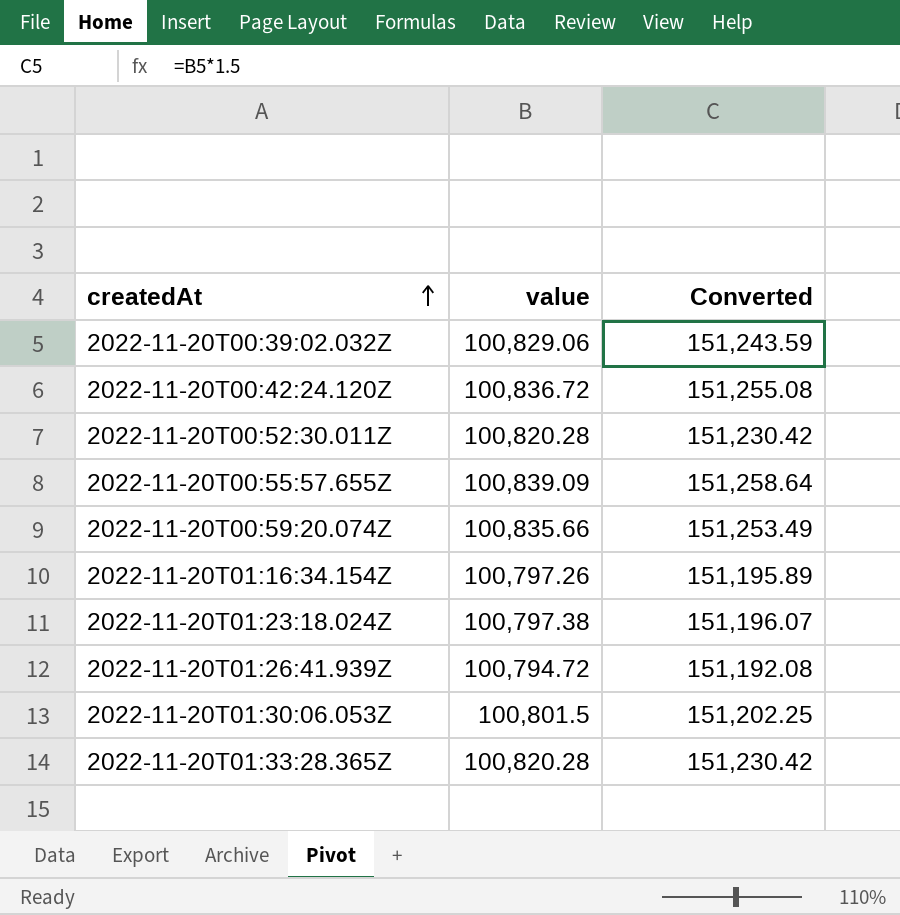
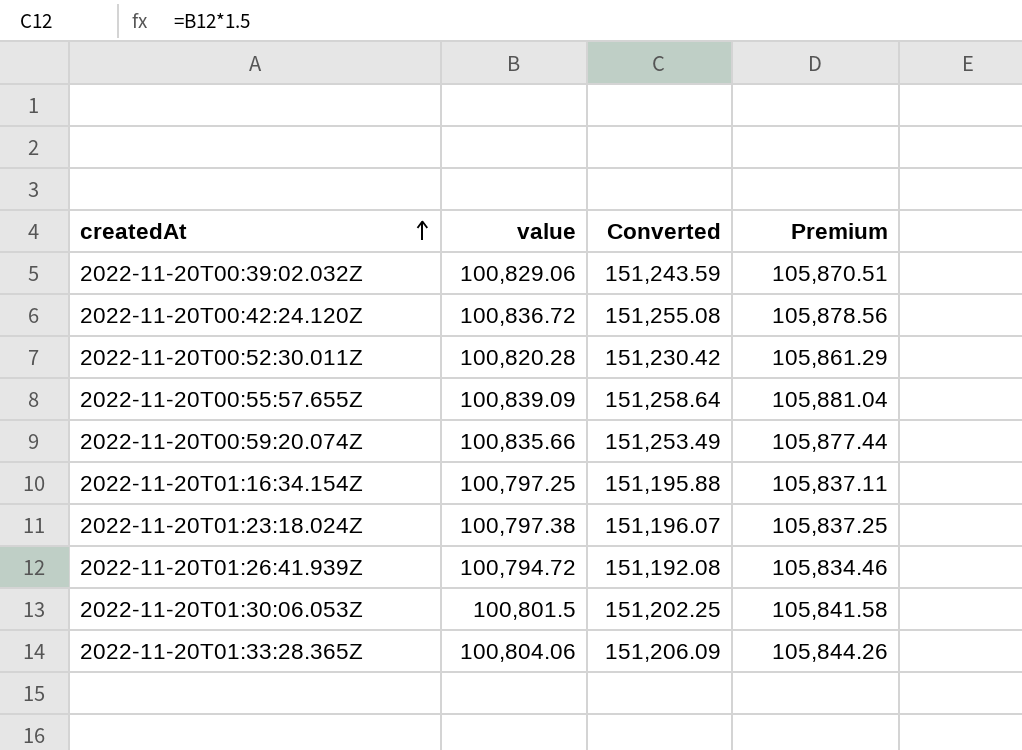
column Premium | formula: none -> [value] * 1.05
2022-11-20T01:16:34.154Z | value: 100,797.26 -> 100,797.25
2022-11-20T01:16:34.154Z | Converted: 151,195.89 -> 151,195.88
2022-11-20T01:33:28.365Z | value: 100,820.28 -> 100,804.06
2022-11-20T01:33:28.365Z | Converted: 151,230.42 -> 151,206.09

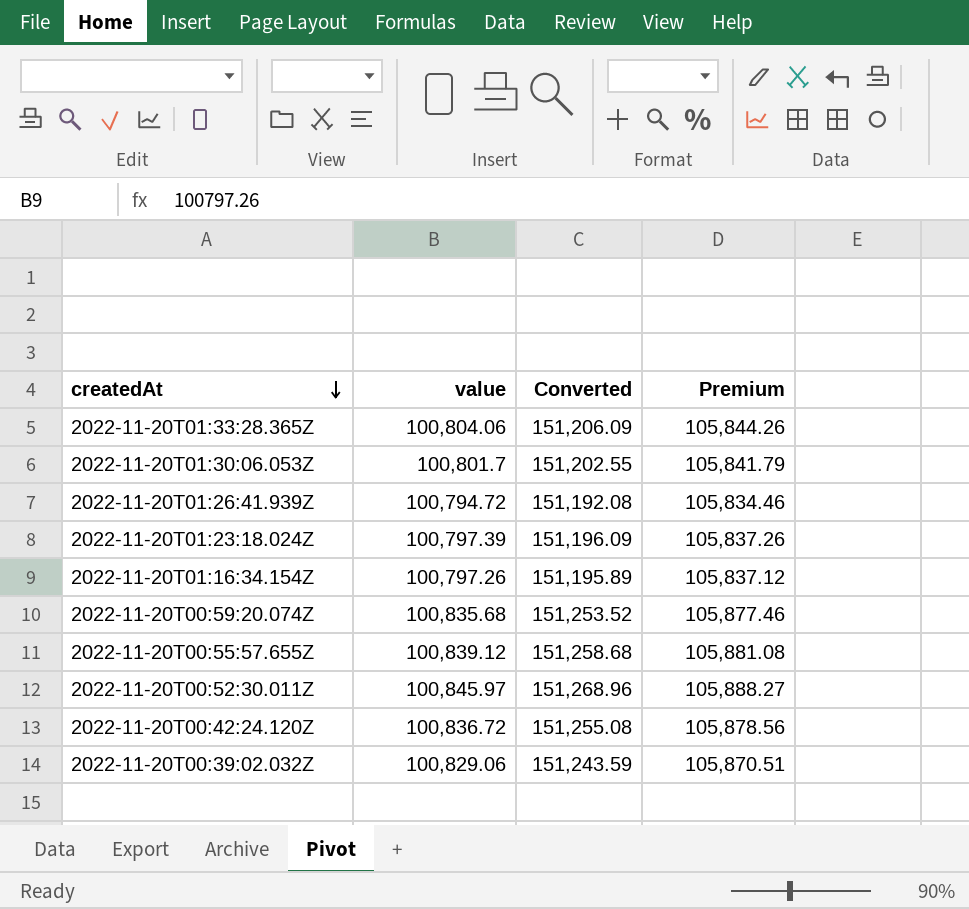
row order: createdAt ascending -> createdAt descending
2022-11-20T01:30:06.053Z | value: 100,801.5 -> 100,801.7
2022-11-20T01:30:06.053Z | Converted: 151,202.25 -> 151,202.55
2022-11-20T01:30:06.053Z | Premium: 105,841.58 -> 105,841.79
2022-11-20T01:23:18.024Z | value: 100,797.38 -> 100,797.39
2022-11-20T01:23:18.024Z | Converted: 151,196.07 -> 151,196.09
2022-11-20T01:23:18.024Z | Premium: 105,837.25 -> 105,837.26
2022-11-20T01:16:34.154Z | value: 100,797.25 -> 100,797.26
2022-11-20T01:16:34.154Z | Converted: 151,195.88 -> 151,195.89
2022-11-20T01:16:34.154Z | Premium: 105,837.11 -> 105,837.12
2022-11-20T00:59:20.074Z | value: 100,835.66 -> 100,835.68
2022-11-20T00:59:20.074Z | Converted: 151,253.49 -> 151,253.52
2022-11-20T00:59:20.074Z | Premium: 105,877.44 -> 105,877.46
2022-11-20T00:55:57.655Z | value: 100,839.09 -> 100,839.12
2022-11-20T00:55:57.655Z | Converted: 151,258.64 -> 151,258.68
2022-11-20T00:55:57.655Z | Premium: 105,881.04 -> 105,881.08
2022-11-20T00:52:30.011Z | value: 100,820.28 -> 100,845.97
2022-11-20T00:52:30.011Z | Converted: 151,230.42 -> 151,268.96
2022-11-20T00:52:30.011Z | Premium: 105,861.29 -> 105,888.27

